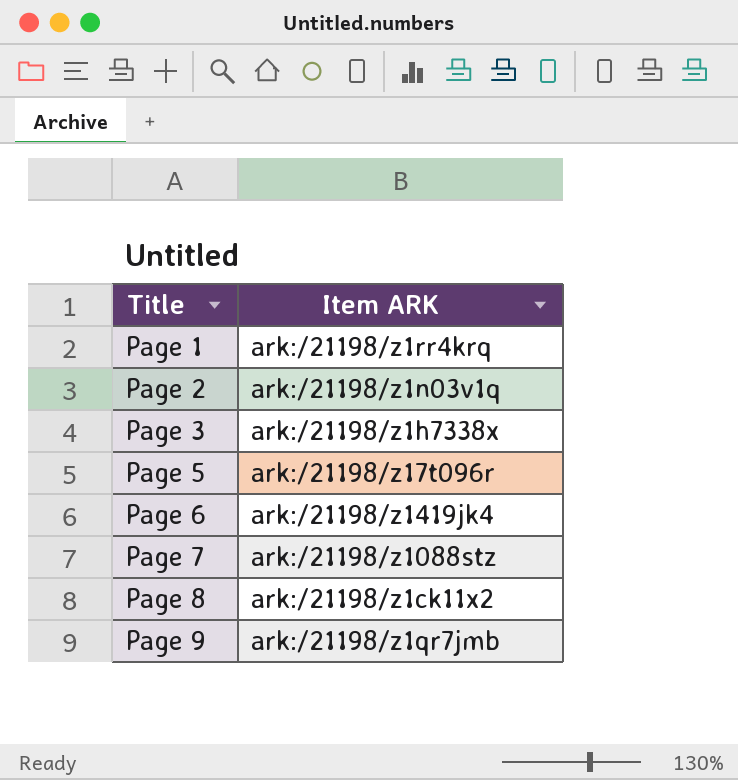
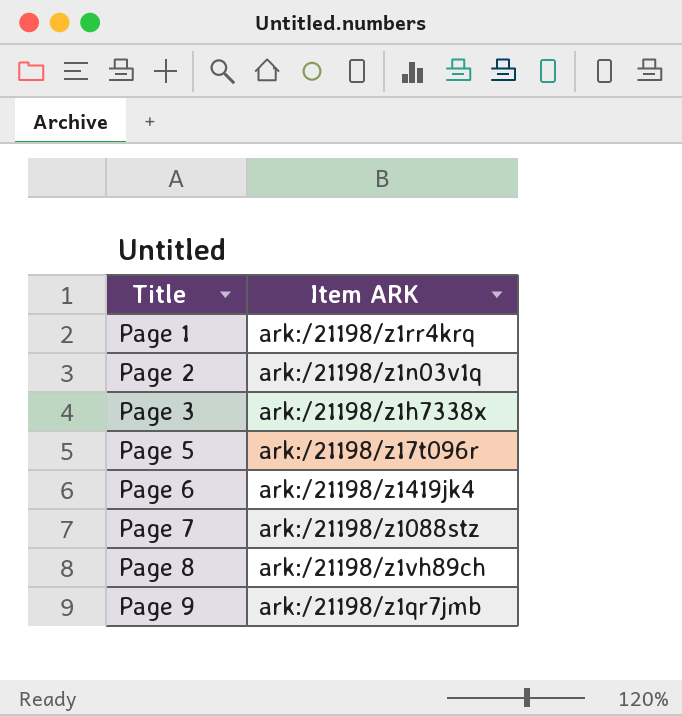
Page 8 | Item ARK: ark:/21198/z1ck11x2 -> ark:/21198/z1vh89ch

